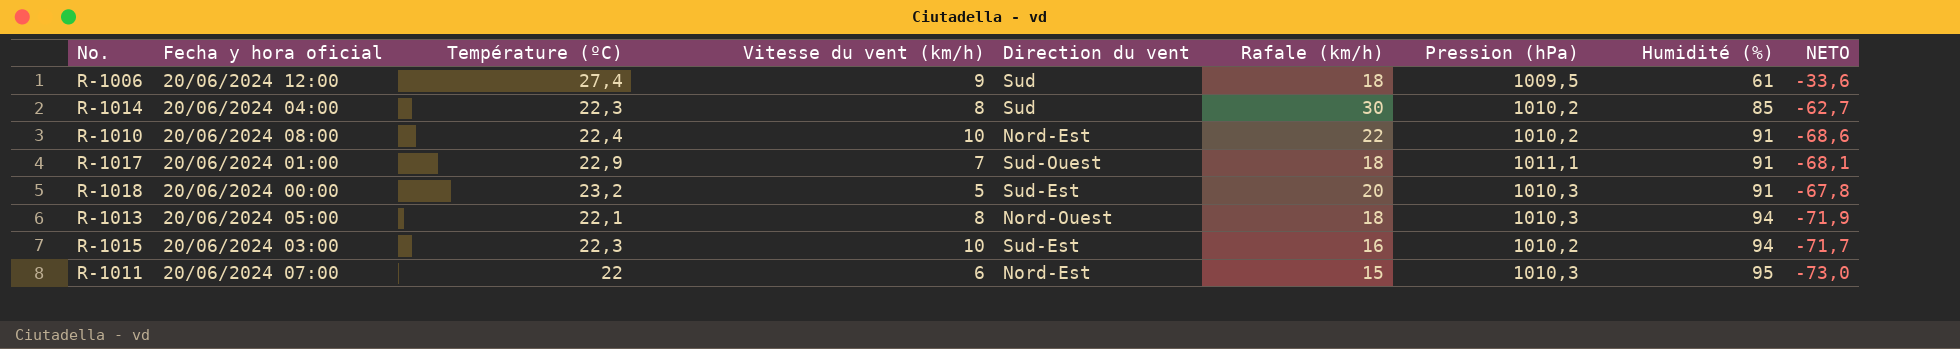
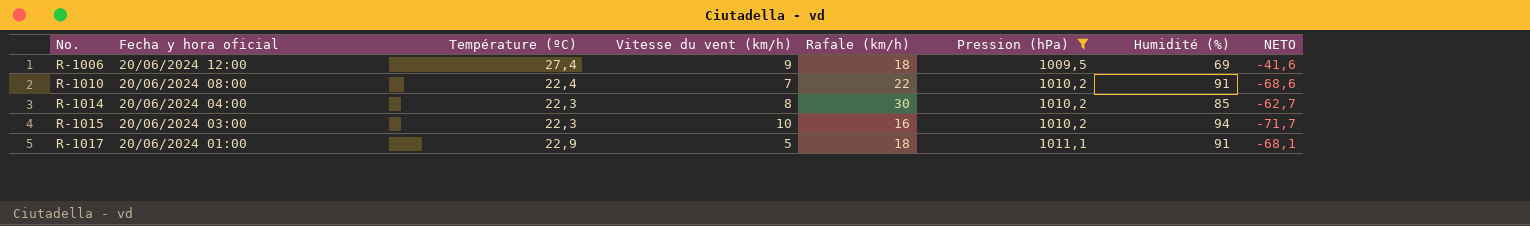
filter: none -> Pression (hPa) != 1010,3
row order: Humidité (%) ascending -> No. ascending
column Direction du vent | position: 5 -> none
R-1006 | Humidité (%): 61 -> 69
R-1006 | NETO: -33,6 -> -41,6
R-1010 | Vitesse du vent (km/h): 10 -> 7
R-1017 | Vitesse du vent (km/h): 7 -> 5

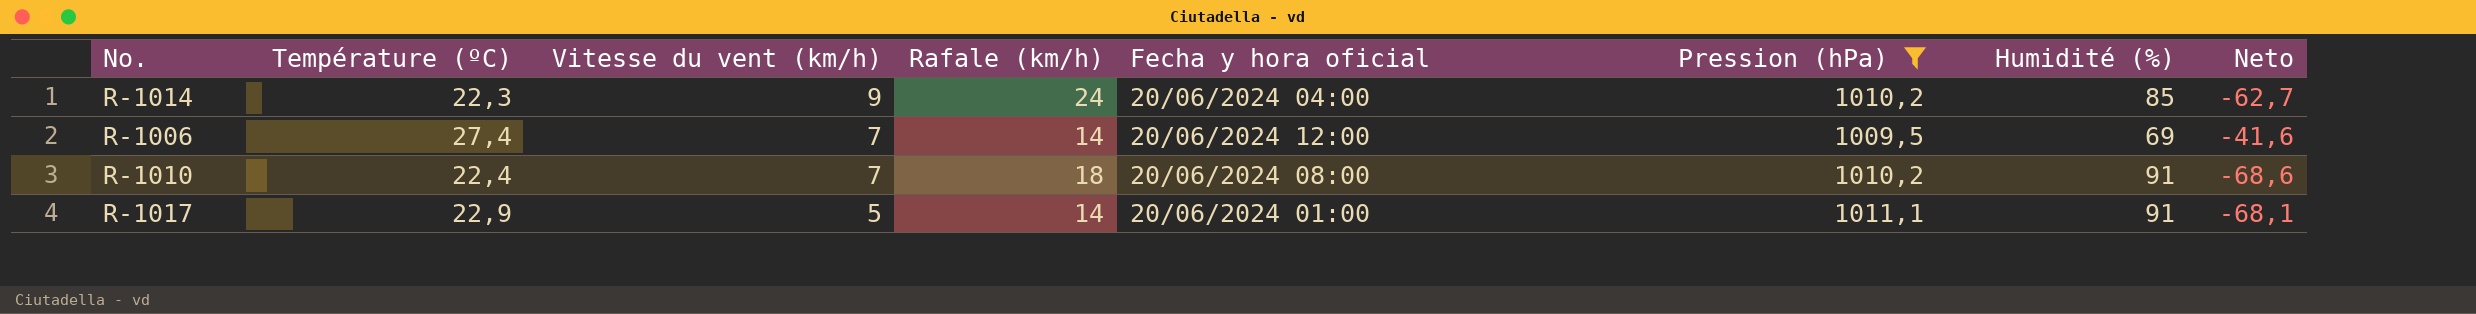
row order: No. ascending -> Vitesse du vent (km/h) descending
column Fecha y hora oficial | position: 2 -> 5
column name: NETO -> Neto
row R-1015: 20/06/2024 03:00 | 22,3 | 10 | 16 | 1010,2 | 94 | -71,7 -> none
R-1014 | Vitesse du vent (km/h): 8 -> 9
R-1014 | Rafale (km/h): 30 -> 24
R-1006 | Vitesse du vent (km/h): 9 -> 7
R-1006 | Rafale (km/h): 18 -> 14
R-1010 | Rafale (km/h): 22 -> 18
R-1017 | Rafale (km/h): 18 -> 14

